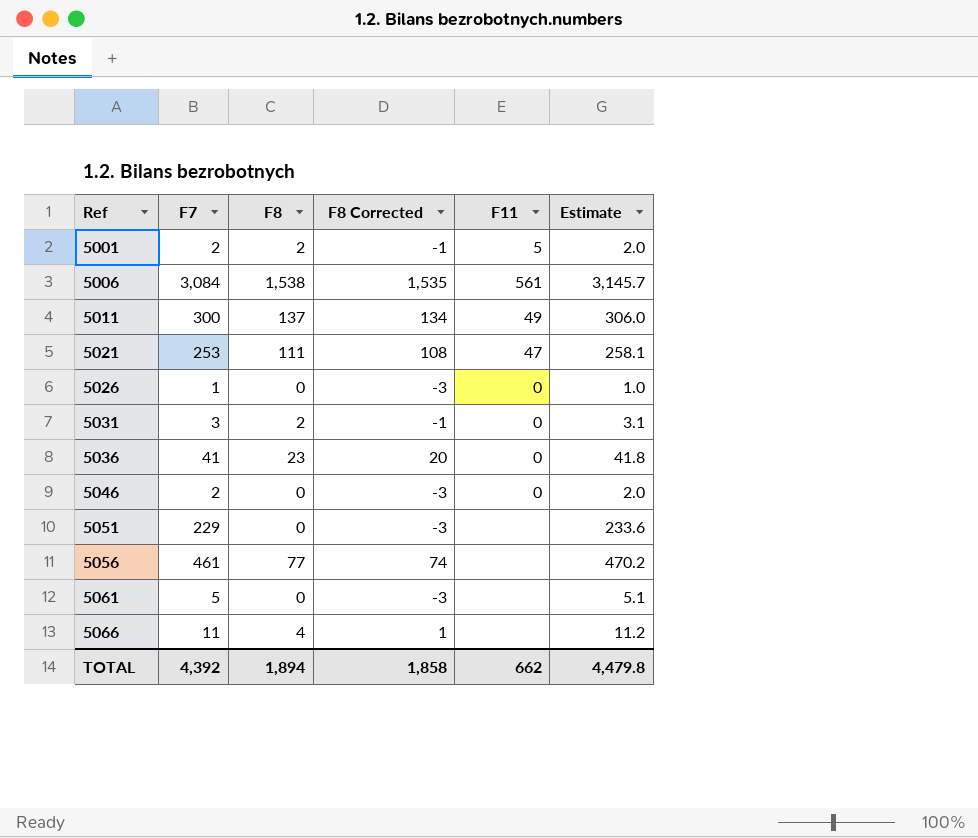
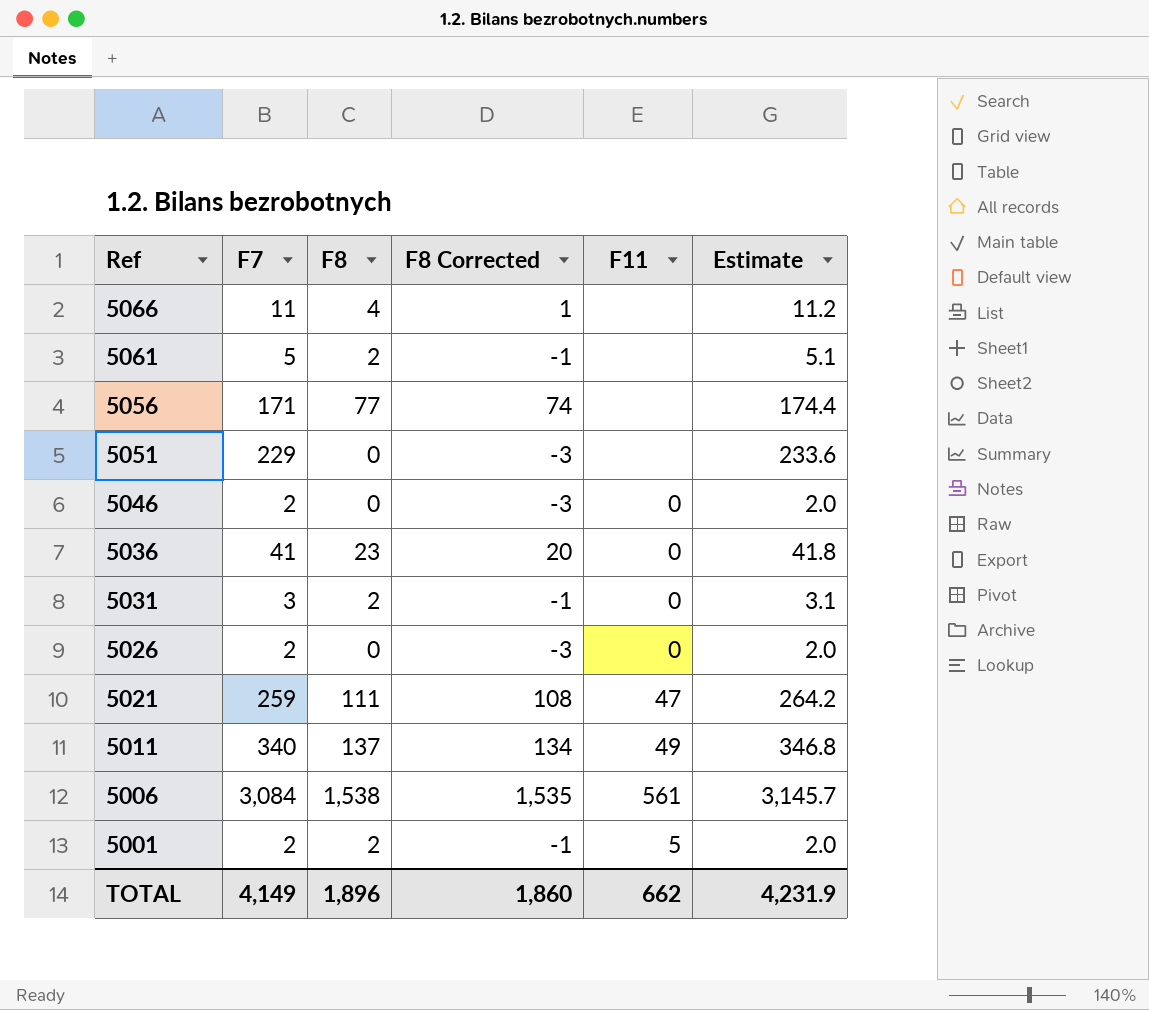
row order: Ref ascending -> Ref descending
5061 | F8: 0 -> 2
5061 | F8 Corrected: -3 -> -1
5056 | F7: 461 -> 171
5056 | Estimate: 470.2 -> 174.4
5026 | F7: 1 -> 2
5026 | Estimate: 1.0 -> 2.0
5021 | F7: 253 -> 259
5021 | Estimate: 258.1 -> 264.2
5011 | F7: 300 -> 340
5011 | Estimate: 306.0 -> 346.8
TOTAL | F7: 4,392 -> 4,149
TOTAL | F8: 1,894 -> 1,896
TOTAL | F8 Corrected: 1,858 -> 1,860
TOTAL | Estimate: 4,479.8 -> 4,231.9

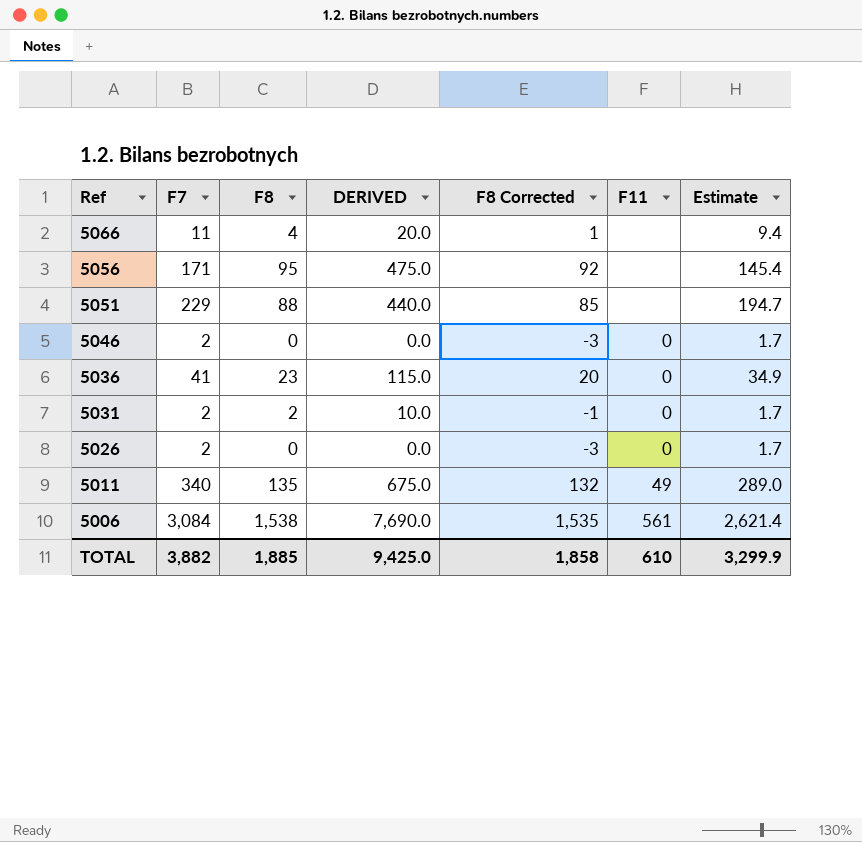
column DERIVED | formula: none -> [F8] * 5
column Estimate | formula: [F7] * 1.02 -> [F7] * 0.85
row 5061: 5 | 2 | -1 | none | 5.1 -> none
row 5021: 259 | 111 | 108 | 47 | 264.2 -> none
row 5001: 2 | 2 | -1 | 5 | 2.0 -> none
5056 | F8: 77 -> 95
5056 | F8 Corrected: 74 -> 92
5051 | F8: 0 -> 88
5051 | F8 Corrected: -3 -> 85
5031 | F7: 3 -> 2
5011 | F8: 137 -> 135
5011 | F8 Corrected: 134 -> 132
TOTAL | F7: 4,149 -> 3,882
TOTAL | F8: 1,896 -> 1,885
TOTAL | F8 Corrected: 1,860 -> 1,858
TOTAL | F11: 662 -> 610
TOTAL | Estimate: 4,231.9 -> 3,299.9

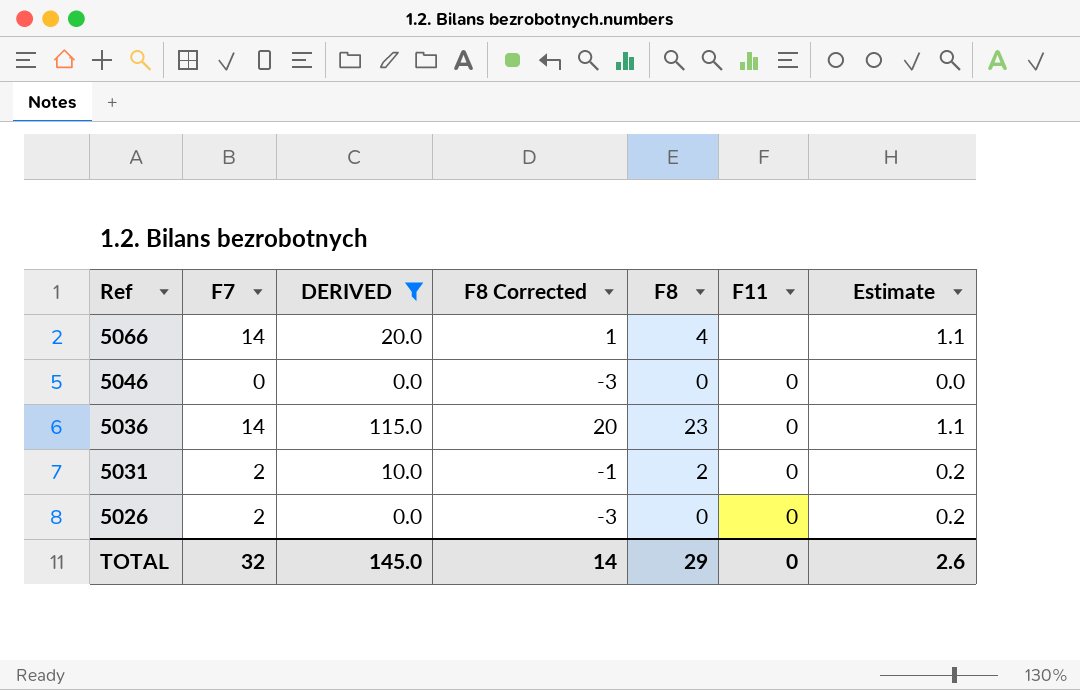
filter: none -> DERIVED <= 115.0
column F8 | position: 3 -> 5
column Estimate | formula: [F7] * 0.85 -> [F7] * 0.08
5066 | F7: 11 -> 14
5046 | F7: 2 -> 0
5036 | F7: 41 -> 14
TOTAL | F7: 3,882 -> 32
TOTAL | DERIVED: 9,425.0 -> 145.0
TOTAL | F8 Corrected: 1,858 -> 14
TOTAL | F8: 1,885 -> 29
TOTAL | F11: 610 -> 0
TOTAL | Estimate: 3,299.9 -> 2.6

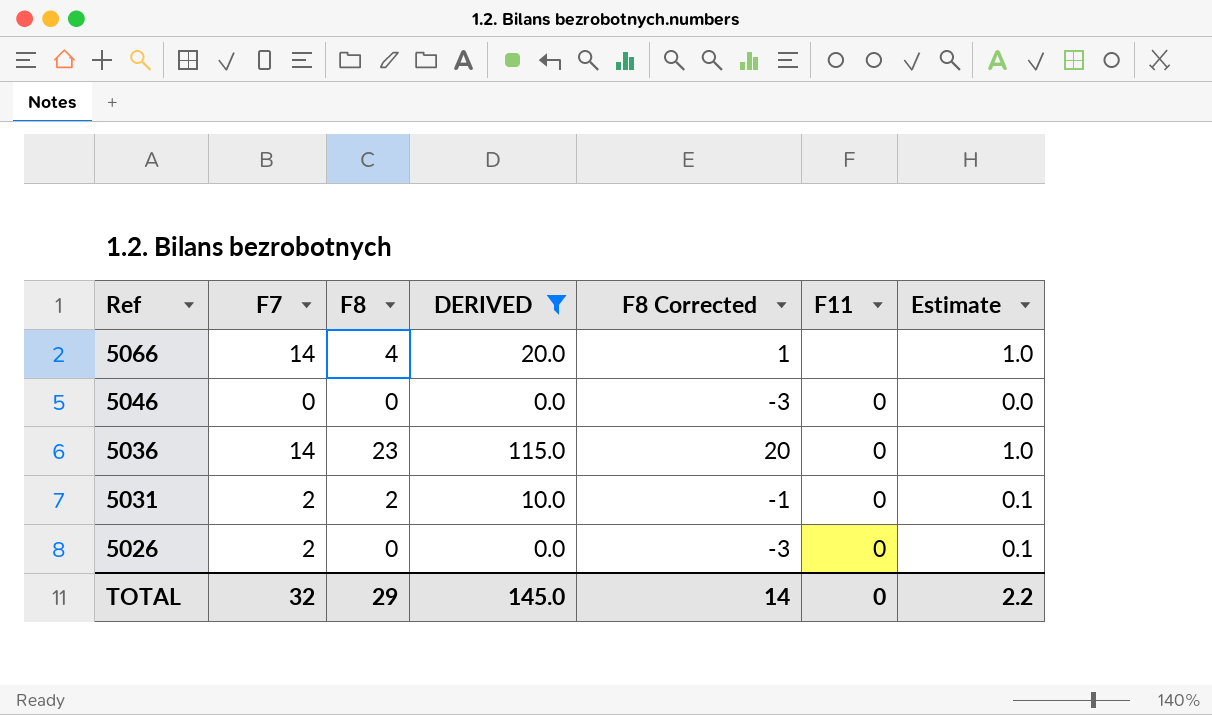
column F8 | position: 5 -> 3
column Estimate | formula: [F7] * 0.08 -> [F7] * 0.07
TOTAL | Estimate: 2.6 -> 2.2

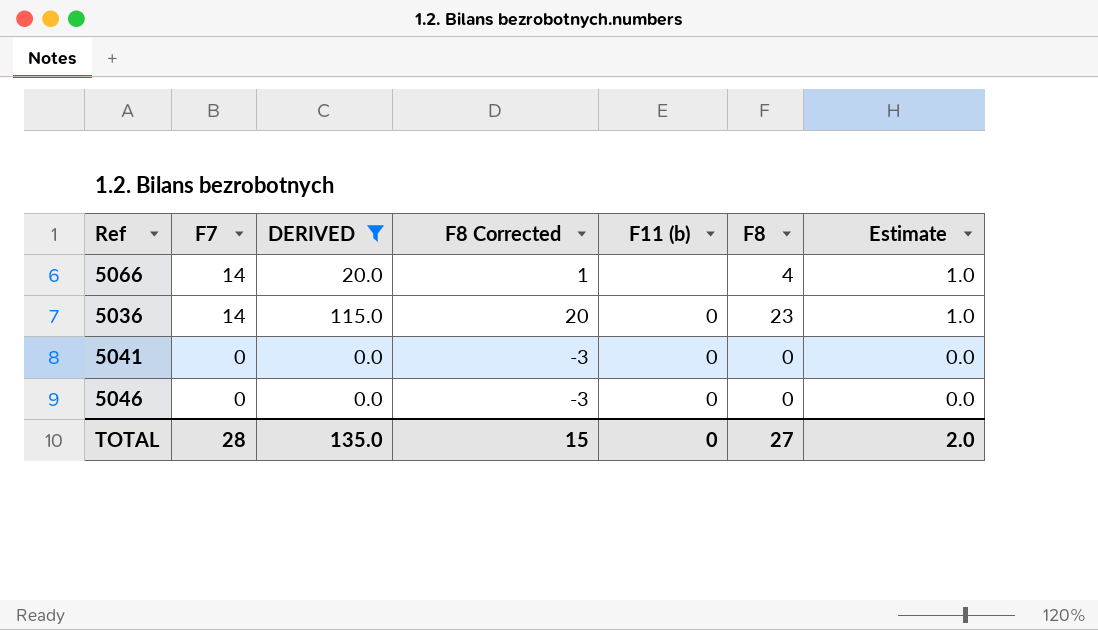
row order: Ref descending -> F7 descending
column name: F11 -> F11 (b)
column F8 | position: 3 -> 6
row 5031: 2 | 2 | 10.0 | -1 | 0 | 0.1 -> none
row 5026: 2 | 0 | 0.0 | -3 | 0 | 0.1 -> none
row 5041: none -> 0 | 0.0 | -3 | 0 | 0 | 0.0
TOTAL | F7: 32 -> 28
TOTAL | DERIVED: 145.0 -> 135.0
TOTAL | F8 Corrected: 14 -> 15
TOTAL | F8: 29 -> 27
TOTAL | Estimate: 2.2 -> 2.0

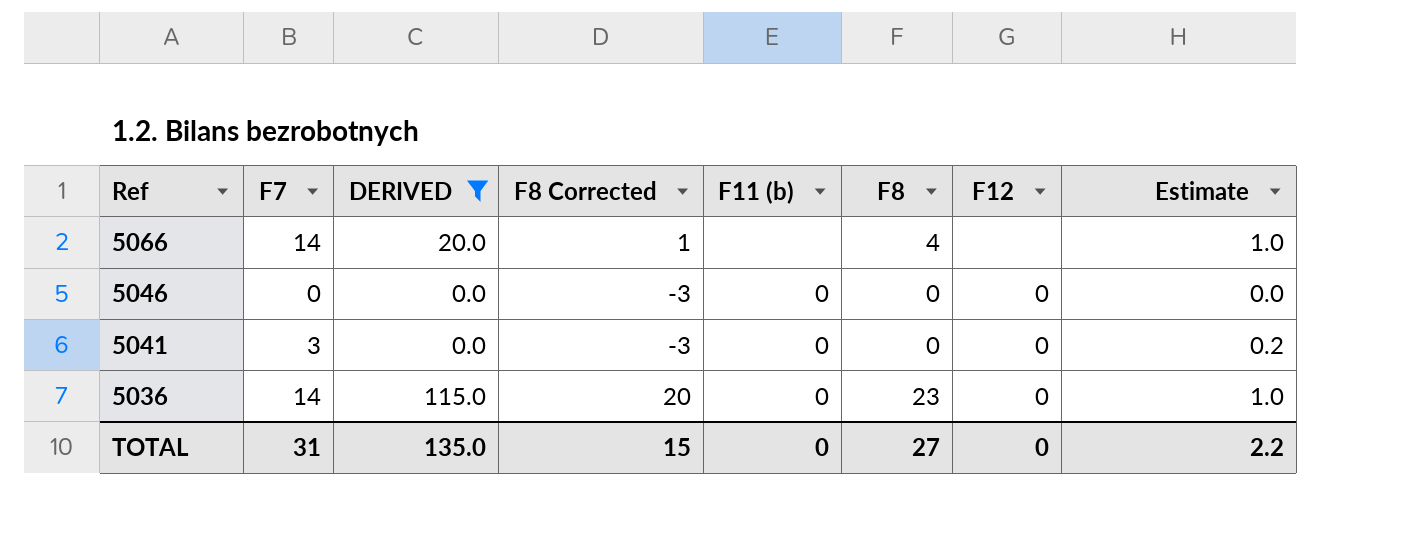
row order: F7 descending -> Ref descending
column F12 | position: none -> 7
5041 | F7: 0 -> 3
5041 | Estimate: 0.0 -> 0.2
TOTAL | F7: 28 -> 31
TOTAL | Estimate: 2.0 -> 2.2

